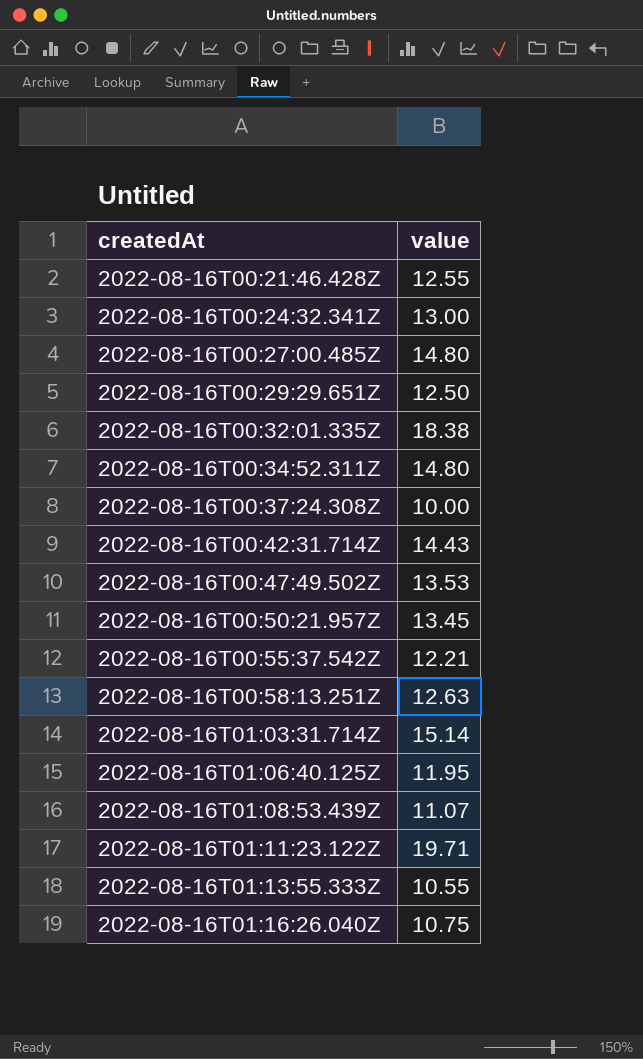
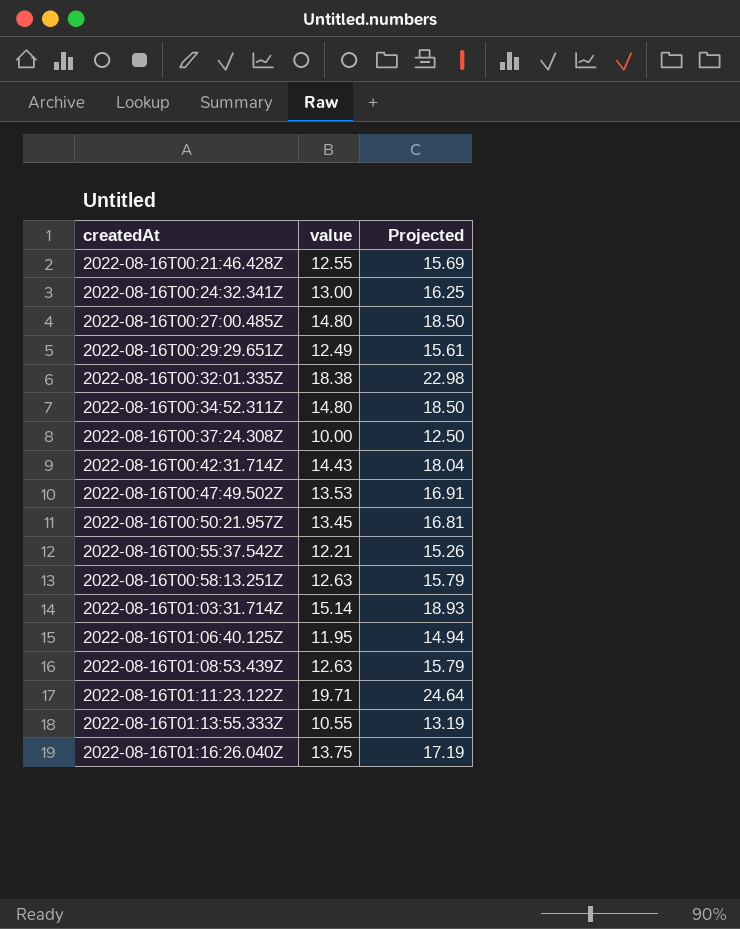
column Projected | formula: none -> [value] * 1.25
2022-08-16T00:29:29.651Z | value: 12.50 -> 12.49
2022-08-16T01:08:53.439Z | value: 11.07 -> 12.63
2022-08-16T01:16:26.040Z | value: 10.75 -> 13.75

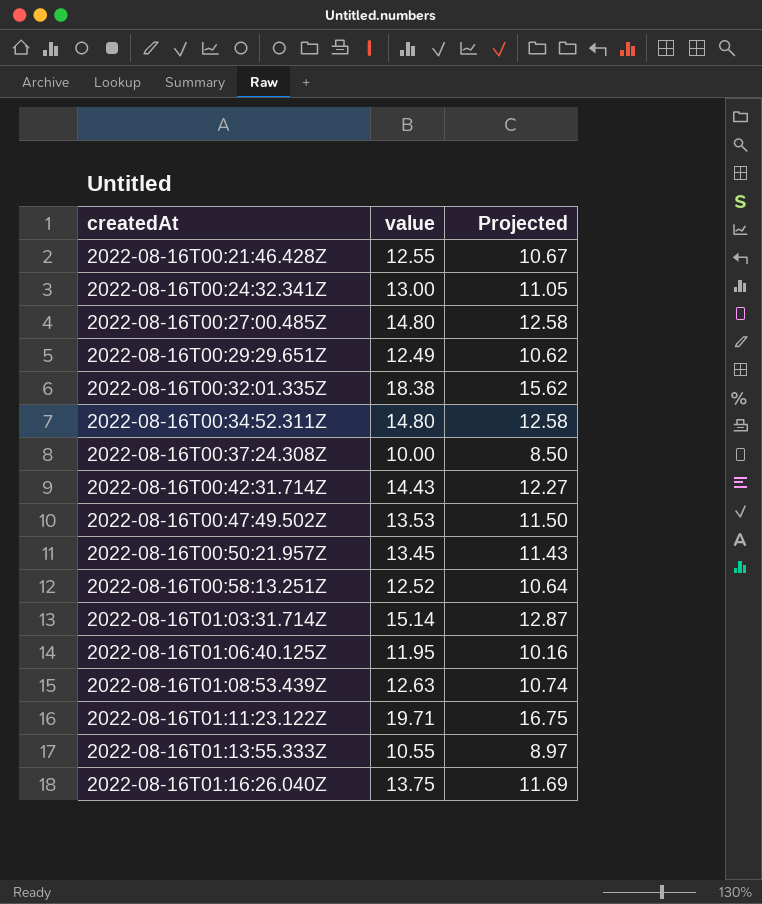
column Projected | formula: [value] * 1.25 -> [value] * 0.85
row 2022-08-16T00:55:37.542Z: 12.21 | 15.26 -> none
2022-08-16T00:58:13.251Z | value: 12.63 -> 12.52

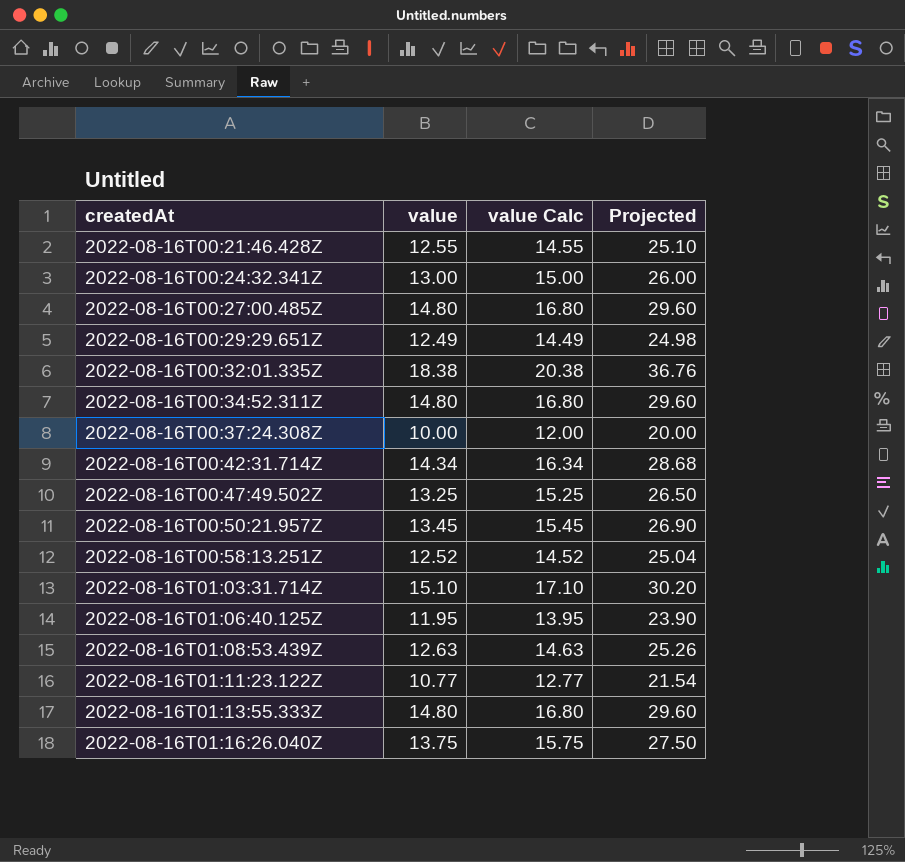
column value Calc | formula: none -> [value] + 2
column Projected | formula: [value] * 0.85 -> [value] * 2
2022-08-16T00:42:31.714Z | value: 14.43 -> 14.34
2022-08-16T00:47:49.502Z | value: 13.53 -> 13.25
2022-08-16T01:03:31.714Z | value: 15.14 -> 15.10
2022-08-16T01:11:23.122Z | value: 19.71 -> 10.77
2022-08-16T01:13:55.333Z | value: 10.55 -> 14.80

